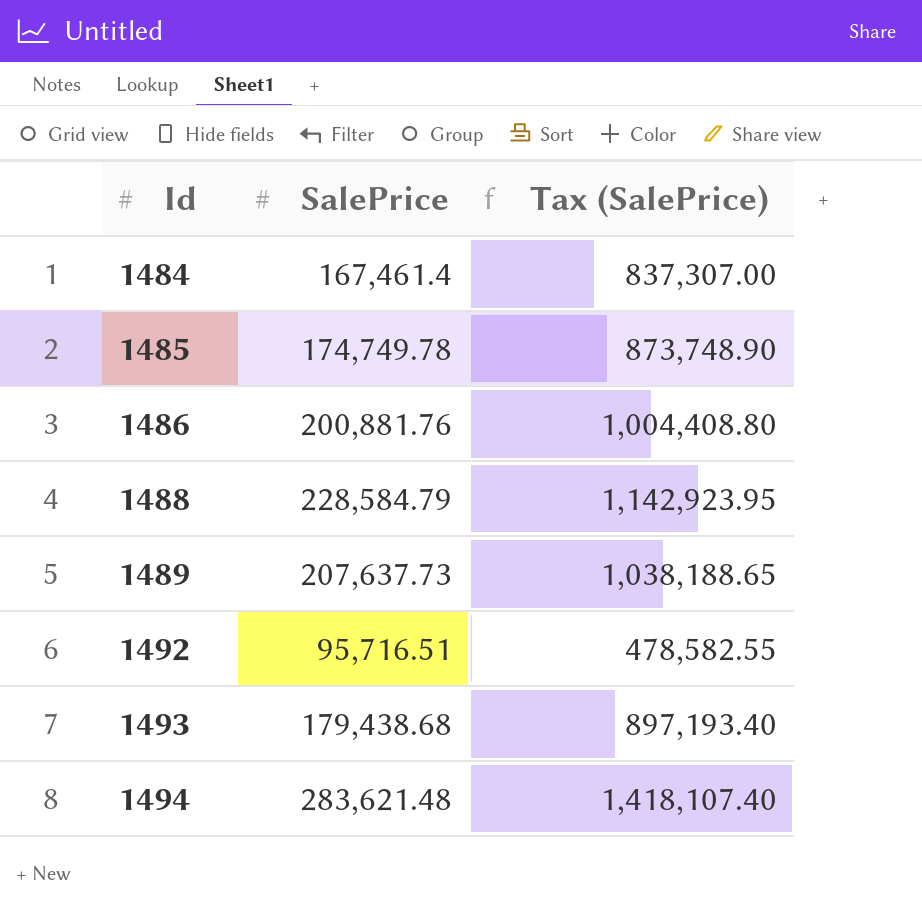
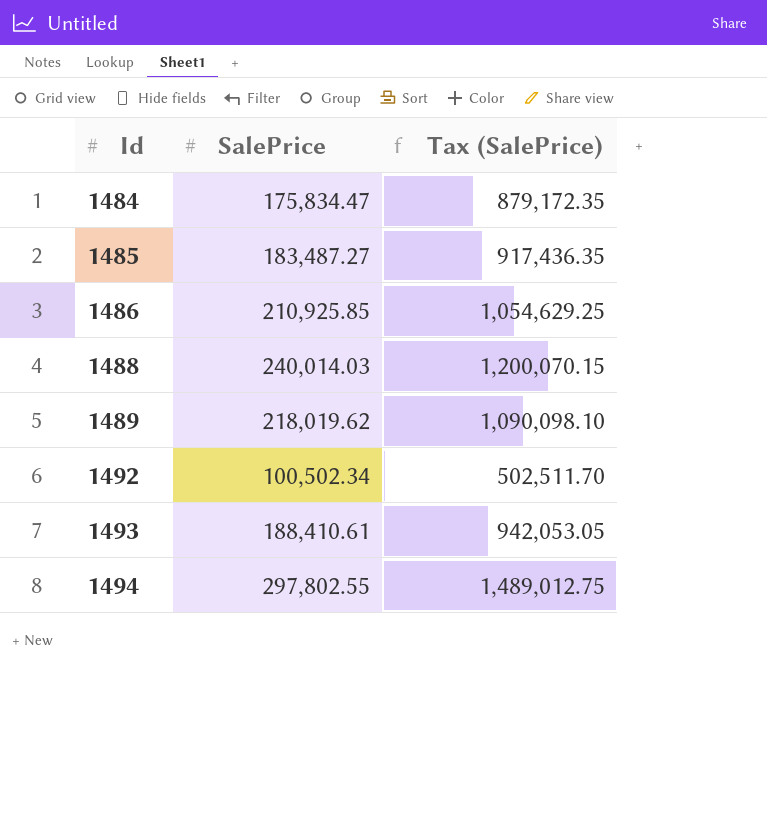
1484 | SalePrice: 167,461.4 -> 175,834.47
1484 | Tax (SalePrice): 837,307.00 -> 879,172.35
1485 | SalePrice: 174,749.78 -> 183,487.27
1485 | Tax (SalePrice): 873,748.90 -> 917,436.35
1486 | SalePrice: 200,881.76 -> 210,925.85
1486 | Tax (SalePrice): 1,004,408.80 -> 1,054,629.25
1488 | SalePrice: 228,584.79 -> 240,014.03
1488 | Tax (SalePrice): 1,142,923.95 -> 1,200,070.15
1489 | SalePrice: 207,637.73 -> 218,019.62
1489 | Tax (SalePrice): 1,038,188.65 -> 1,090,098.10
1492 | SalePrice: 95,716.51 -> 100,502.34
1492 | Tax (SalePrice): 478,582.55 -> 502,511.70
1493 | SalePrice: 179,438.68 -> 188,410.61
1493 | Tax (SalePrice): 897,193.40 -> 942,053.05
1494 | SalePrice: 283,621.48 -> 297,802.55
1494 | Tax (SalePrice): 1,418,107.40 -> 1,489,012.75

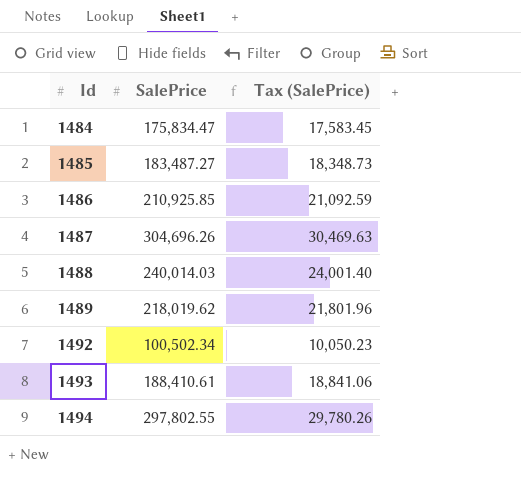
column Tax (SalePrice) | formula: [SalePrice] * 5 -> [SalePrice] * 0.1
row 1487: none -> 304,696.26 | 30,469.63

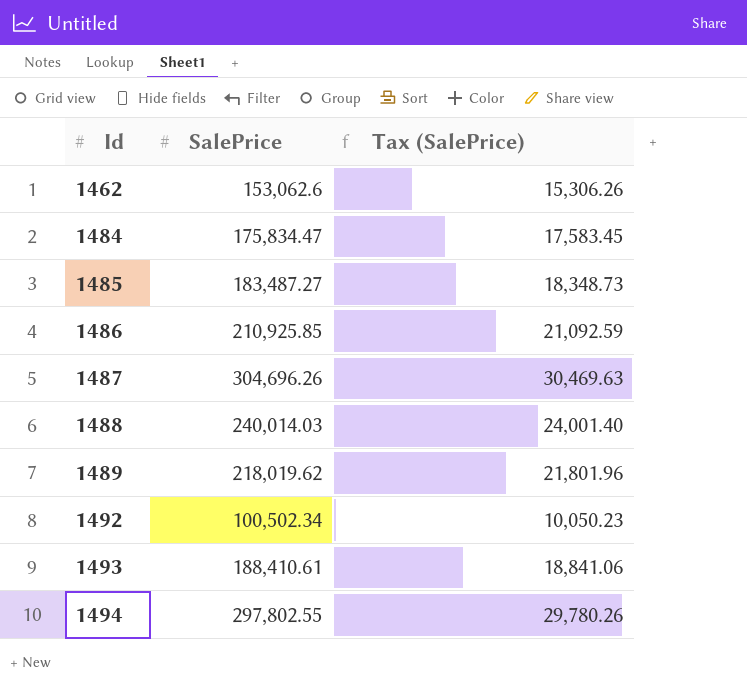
row 1462: none -> 153,062.6 | 15,306.26

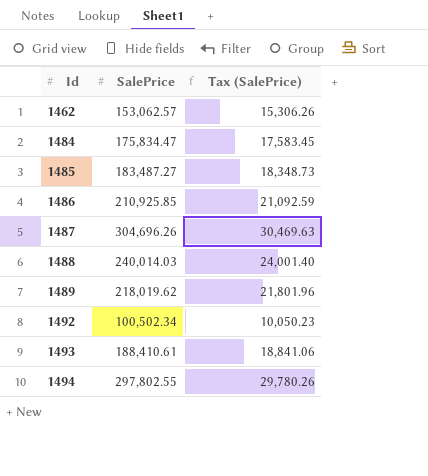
1462 | SalePrice: 153,062.6 -> 153,062.57

